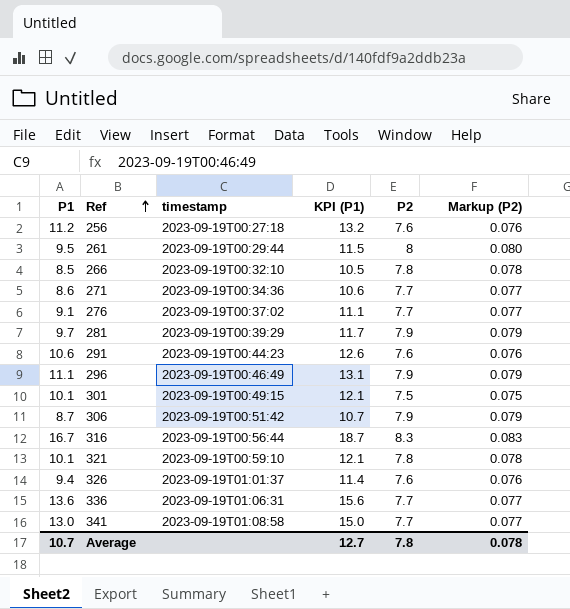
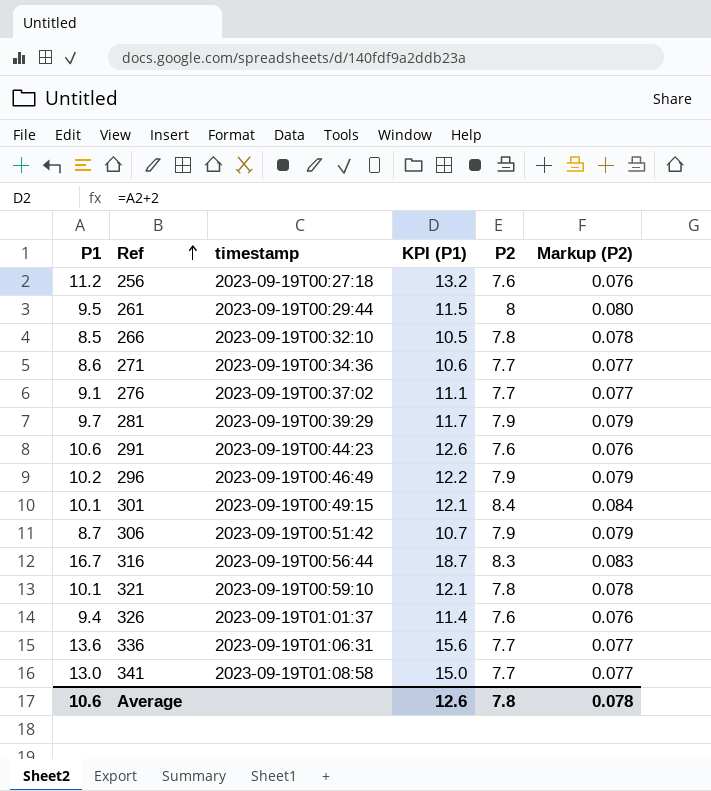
296 | P1: 11.1 -> 10.2
296 | KPI (P1): 13.1 -> 12.2
301 | P2: 7.5 -> 8.4
301 | Markup (P2): 0.075 -> 0.084
Average | P1: 10.7 -> 10.6
Average | KPI (P1): 12.7 -> 12.6

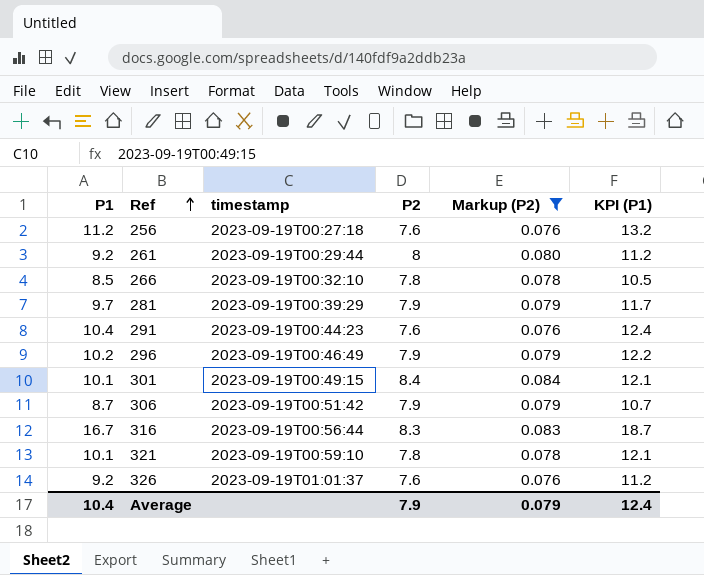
filter: none -> Markup (P2) != 0.077
column KPI (P1) | position: 4 -> 6
261 | P1: 9.5 -> 9.2
261 | KPI (P1): 11.5 -> 11.2
291 | P1: 10.6 -> 10.4
291 | KPI (P1): 12.6 -> 12.4
326 | P1: 9.4 -> 9.2
326 | KPI (P1): 11.4 -> 11.2
Average | P1: 10.6 -> 10.4
Average | P2: 7.8 -> 7.9
Average | Markup (P2): 0.078 -> 0.079
Average | KPI (P1): 12.6 -> 12.4

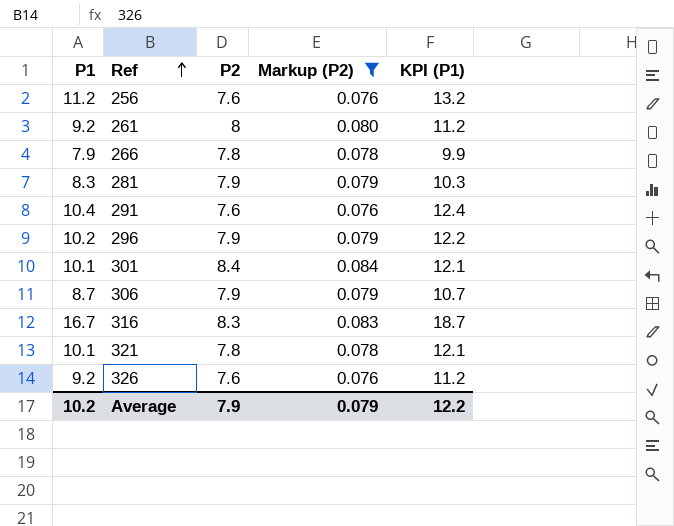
column timestamp | position: 3 -> none
266 | P1: 8.5 -> 7.9
266 | KPI (P1): 10.5 -> 9.9
281 | P1: 9.7 -> 8.3
281 | KPI (P1): 11.7 -> 10.3
Average | P1: 10.4 -> 10.2
Average | KPI (P1): 12.4 -> 12.2

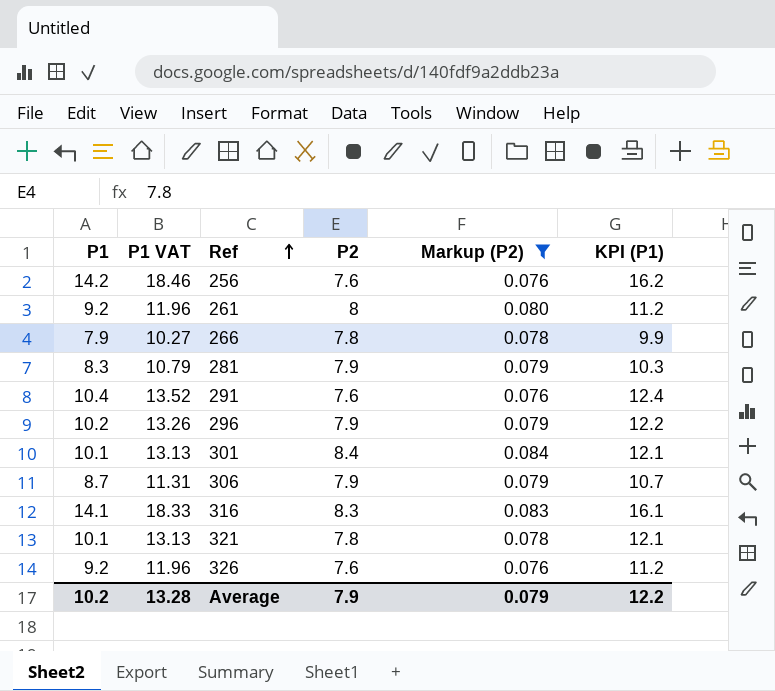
column P1 VAT | formula: none -> [P1] * 1.3
256 | P1: 11.2 -> 14.2
256 | KPI (P1): 13.2 -> 16.2
316 | P1: 16.7 -> 14.1
316 | KPI (P1): 18.7 -> 16.1

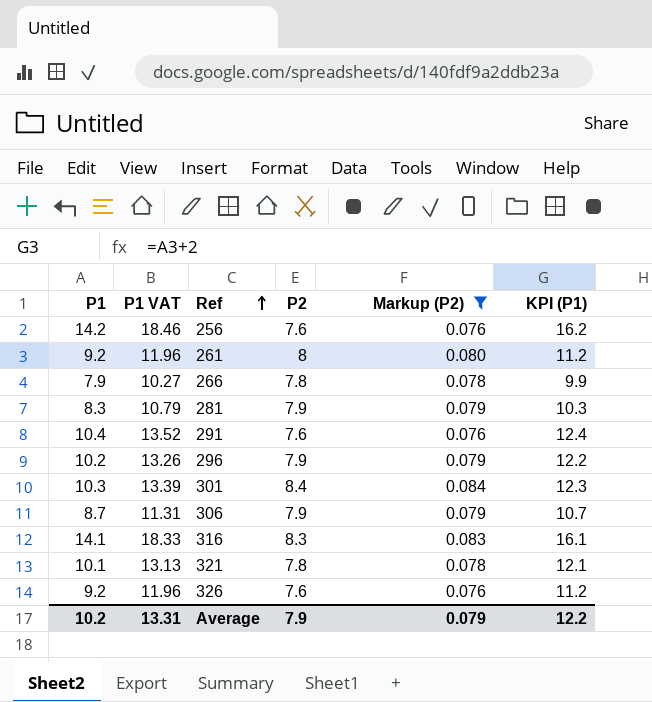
301 | P1: 10.1 -> 10.3
301 | P1 VAT: 13.13 -> 13.39
301 | KPI (P1): 12.1 -> 12.3
Average | P1 VAT: 13.28 -> 13.31

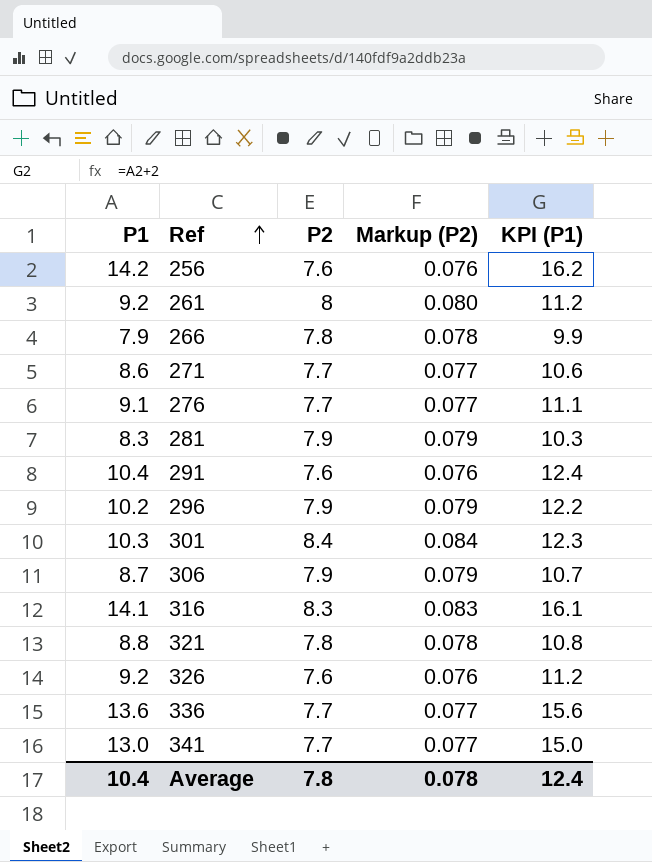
filter: Markup (P2) != 0.077 -> none
column P1 VAT | formula: [P1] * 1.3 -> none
321 | P1: 10.1 -> 8.8
321 | KPI (P1): 12.1 -> 10.8
Average | P1: 10.2 -> 10.4
Average | P2: 7.9 -> 7.8
Average | Markup (P2): 0.079 -> 0.078
Average | KPI (P1): 12.2 -> 12.4

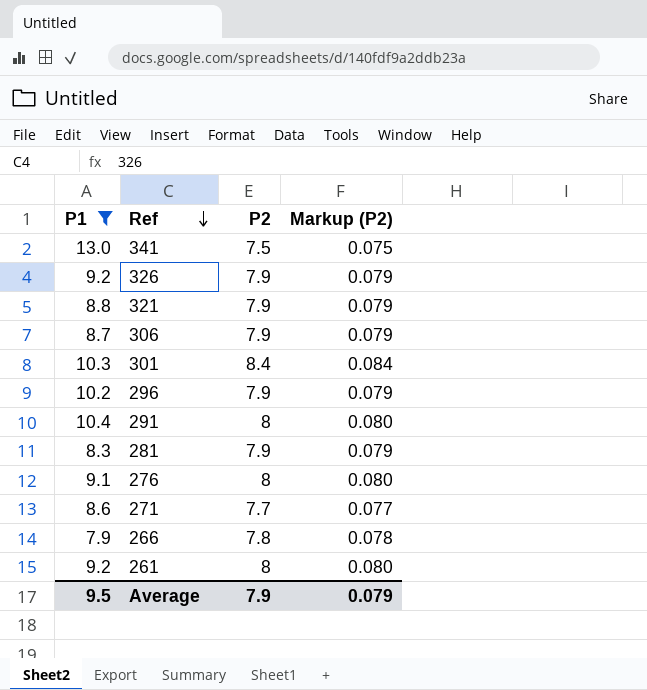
filter: none -> P1 <= 13.0
row order: Ref ascending -> Ref descending
column KPI (P1) | formula: [P1] + 2 -> none
341 | P2: 7.7 -> 7.5
341 | Markup (P2): 0.077 -> 0.075
326 | P2: 7.6 -> 7.9
326 | Markup (P2): 0.076 -> 0.079
321 | P2: 7.8 -> 7.9
321 | Markup (P2): 0.078 -> 0.079
291 | P2: 7.6 -> 8
291 | Markup (P2): 0.076 -> 0.080
276 | P2: 7.7 -> 8
276 | Markup (P2): 0.077 -> 0.080
Average | P1: 10.4 -> 9.5
Average | P2: 7.8 -> 7.9
Average | Markup (P2): 0.078 -> 0.079

